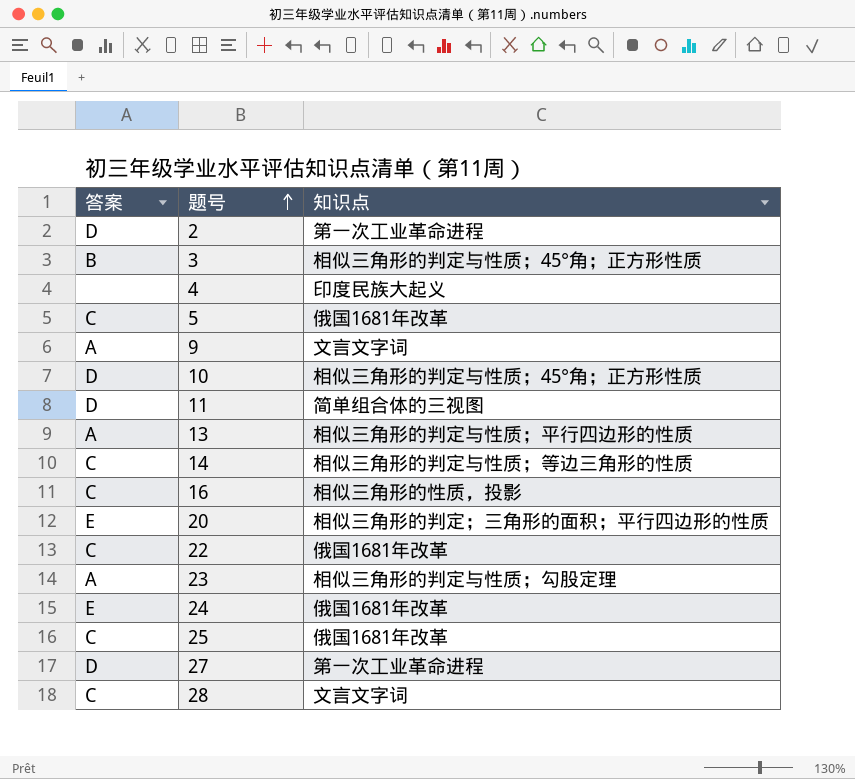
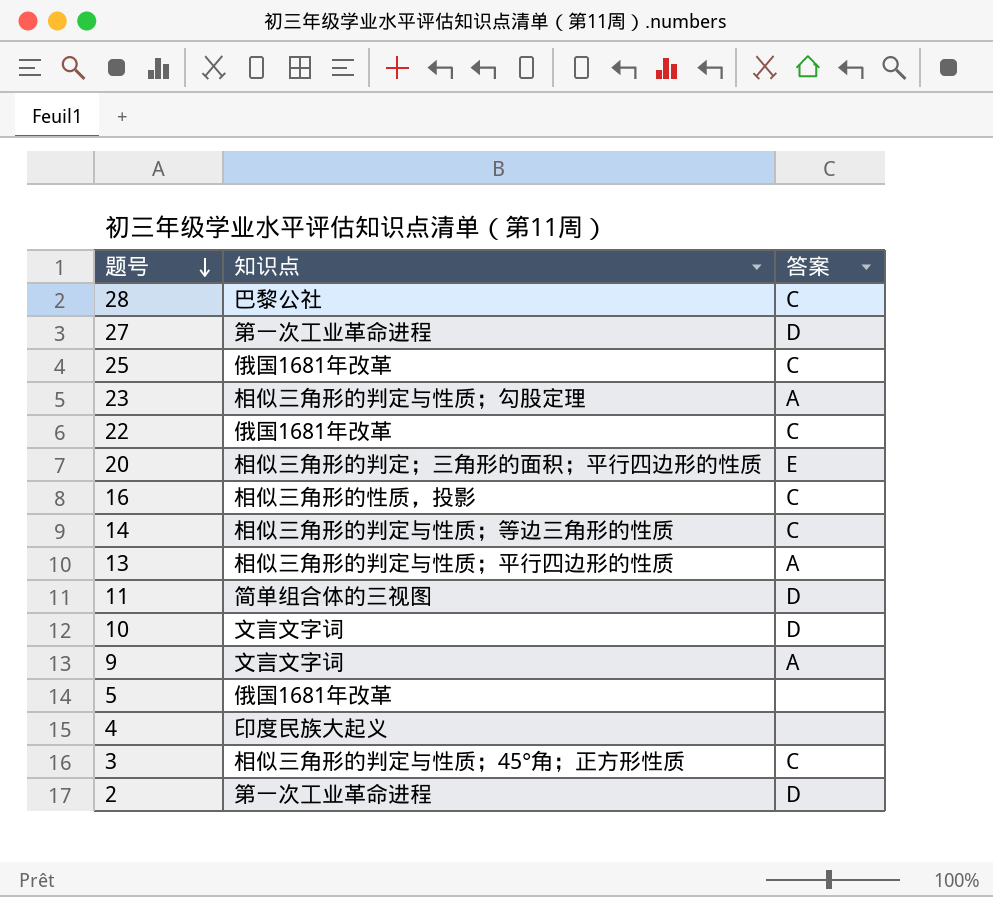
row order: 题号 ascending -> 题号 descending
column 答案 | position: 1 -> 3
row 24: E | 俄国1681年改革 -> none
28 | 知识点: 文言文字词 -> 巴黎公社
10 | 知识点: 相似三角形的判定与性质；45°角；正方形性质 -> 文言文字词
5 | 答案: C -> none
3 | 答案: B -> C

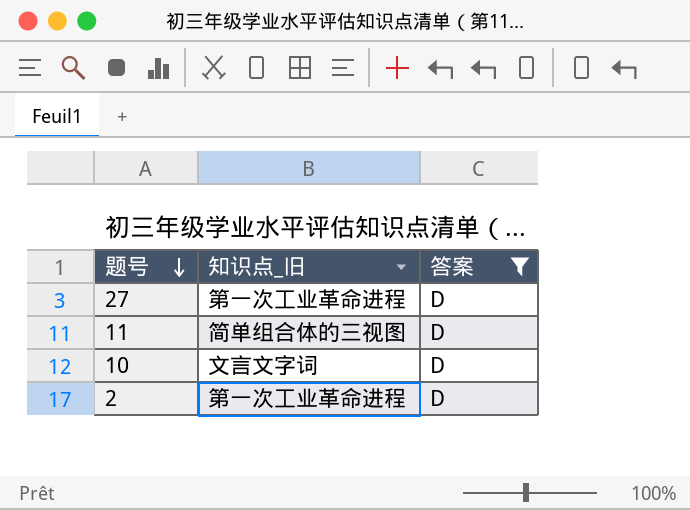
filter: none -> 答案 = D
column name: 知识点 -> 知识点_旧

